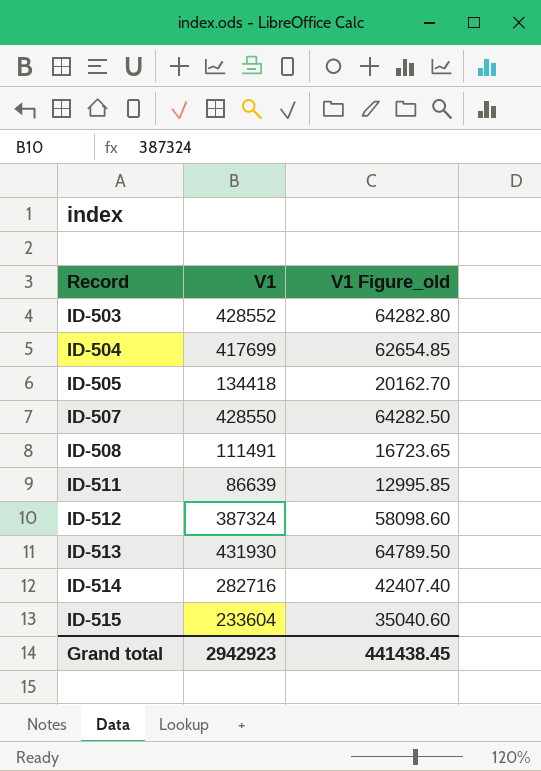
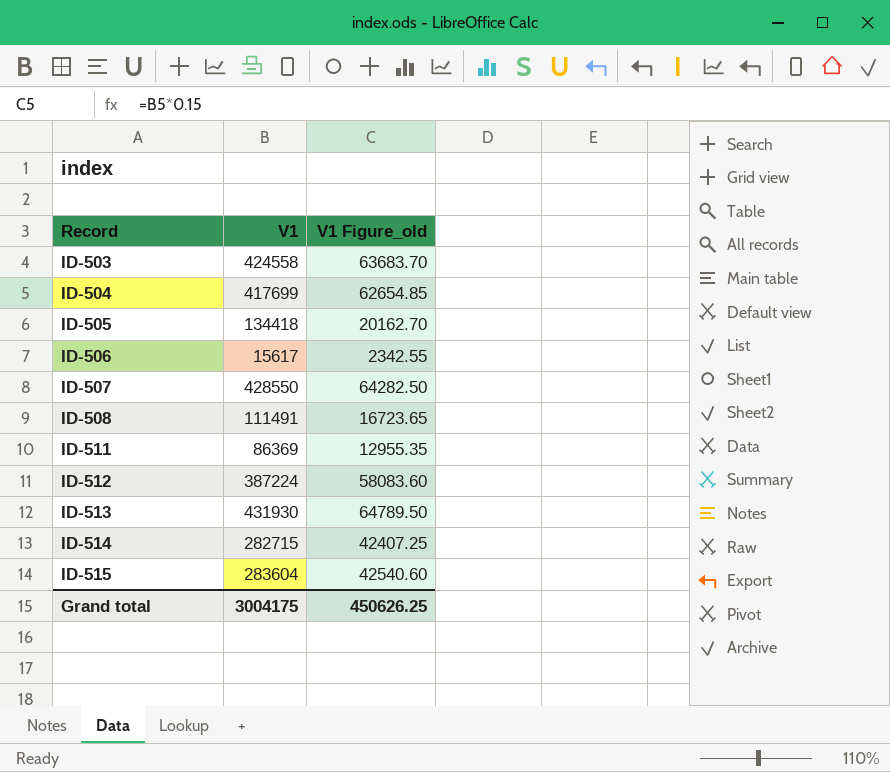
ID-503 | V1: 428552 -> 424558
ID-503 | V1 Figure_old: 64282.80 -> 63683.70
row ID-506: none -> 15617 | 2342.55
ID-511 | V1: 86639 -> 86369
ID-511 | V1 Figure_old: 12995.85 -> 12955.35
ID-512 | V1: 387324 -> 387224
ID-512 | V1 Figure_old: 58098.60 -> 58083.60
ID-514 | V1: 282716 -> 282715
ID-514 | V1 Figure_old: 42407.40 -> 42407.25
ID-515 | V1: 233604 -> 283604
ID-515 | V1 Figure_old: 35040.60 -> 42540.60
Grand total | V1: 2942923 -> 3004175
Grand total | V1 Figure_old: 441438.45 -> 450626.25

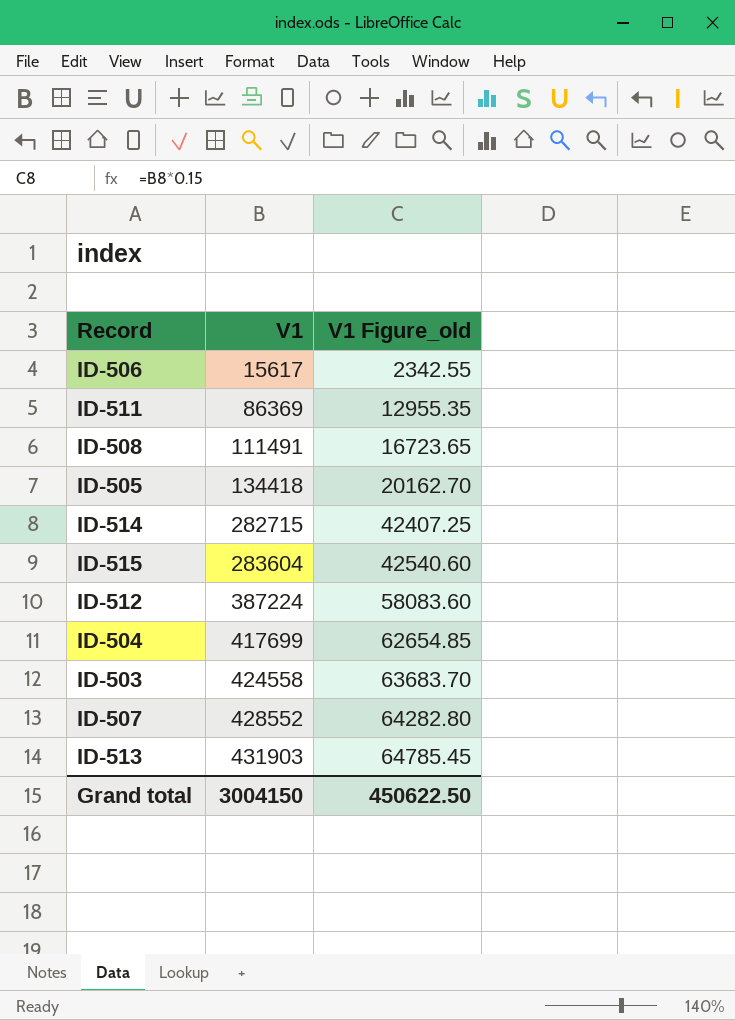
row order: Record ascending -> V1 ascending
ID-507 | V1: 428550 -> 428552
ID-507 | V1 Figure_old: 64282.50 -> 64282.80
ID-513 | V1: 431930 -> 431903
ID-513 | V1 Figure_old: 64789.50 -> 64785.45
Grand total | V1: 3004175 -> 3004150
Grand total | V1 Figure_old: 450626.25 -> 450622.50

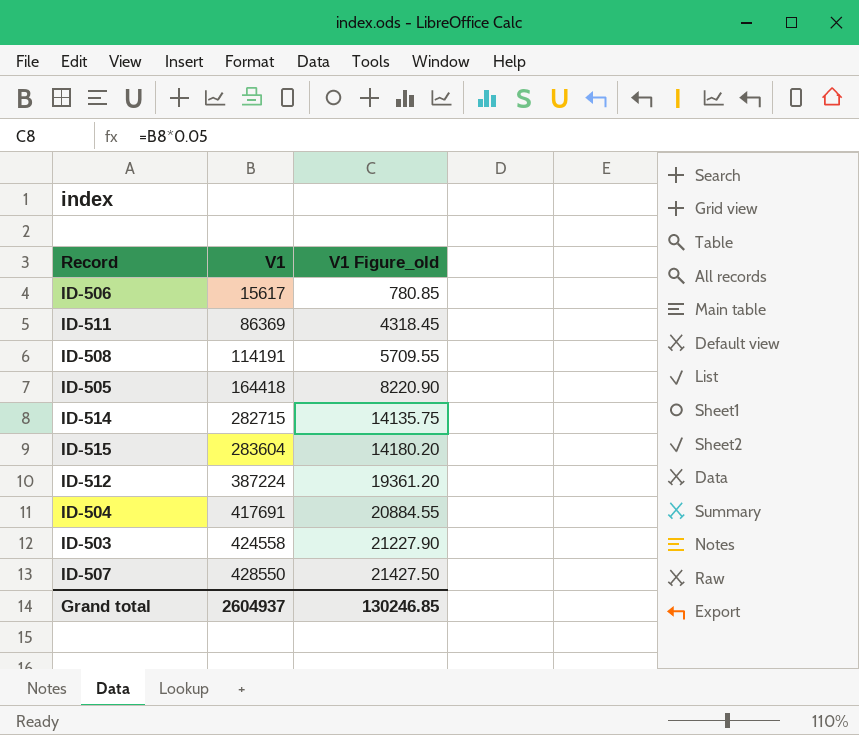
column V1 Figure_old | formula: [V1] * 0.15 -> [V1] * 0.05
row ID-513: 431903 | 64785.45 -> none
ID-508 | V1: 111491 -> 114191
ID-505 | V1: 134418 -> 164418
ID-504 | V1: 417699 -> 417691
ID-507 | V1: 428552 -> 428550
Grand total | V1: 3004150 -> 2604937
Grand total | V1 Figure_old: 450622.50 -> 130246.85

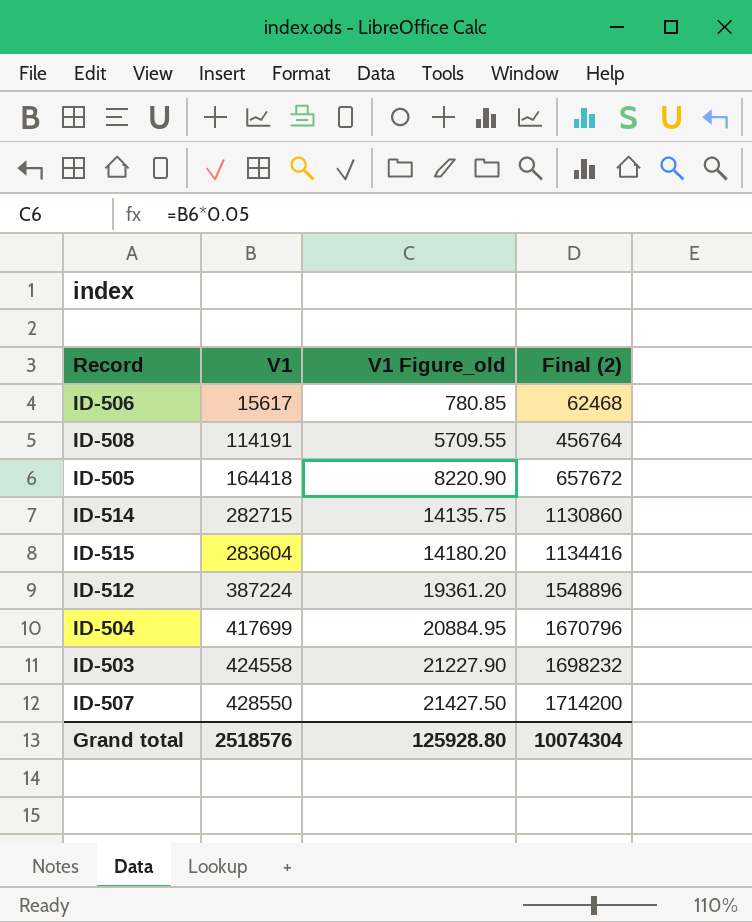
column Final (2) | formula: none -> [V1] * 4
row ID-511: 86369 | 4318.45 -> none
ID-504 | V1: 417691 -> 417699
ID-504 | V1 Figure_old: 20884.55 -> 20884.95
Grand total | V1: 2604937 -> 2518576
Grand total | V1 Figure_old: 130246.85 -> 125928.80

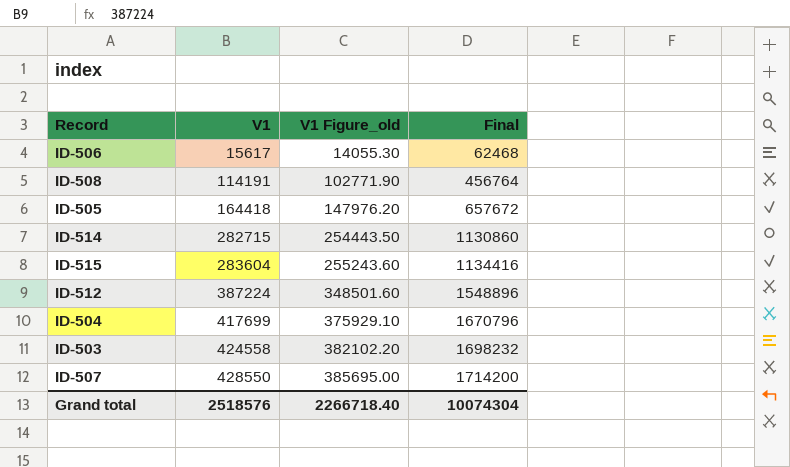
column V1 Figure_old | formula: [V1] * 0.05 -> [V1] * 0.9
column name: Final (2) -> Final
Grand total | V1 Figure_old: 125928.80 -> 2266718.40

